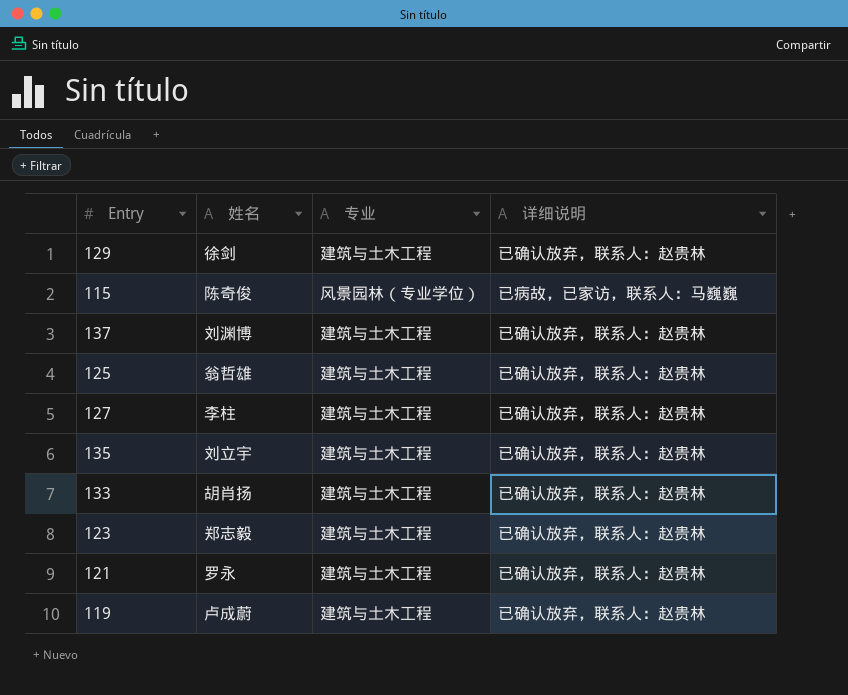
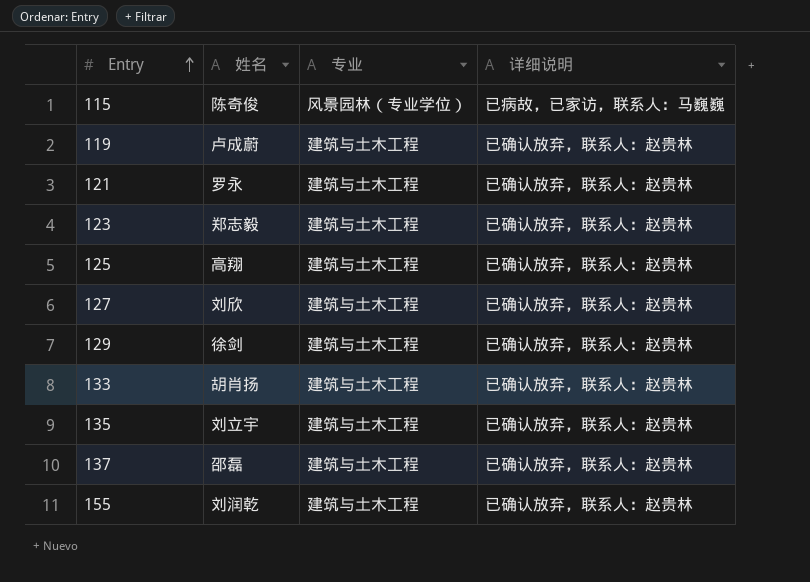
row order: none -> Entry ascending
125 | 姓名: 翁哲雄 -> 高翔
127 | 姓名: 李柱 -> 刘欣
137 | 姓名: 刘渊博 -> 邵磊
row 155: none -> 刘润乾 | 建筑与土木工程 | 已确认放弃，联系人：赵贵林

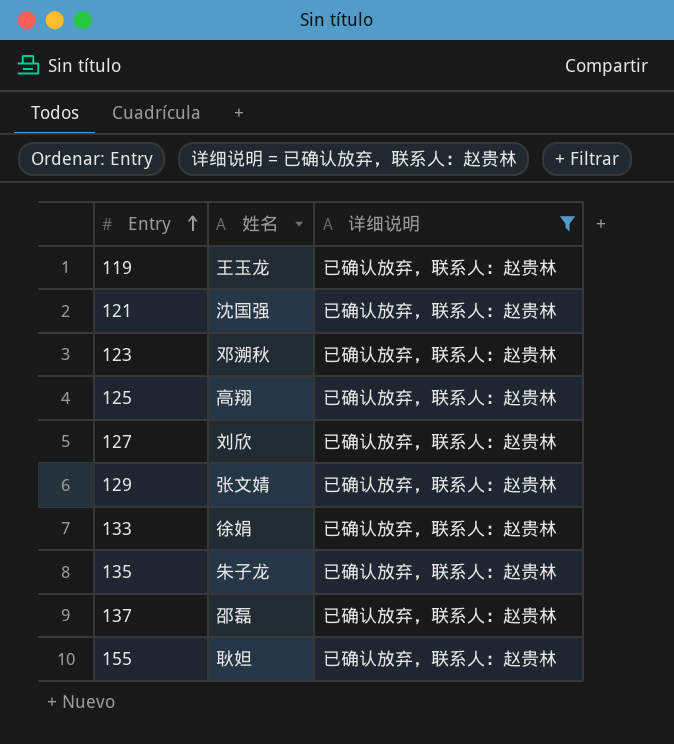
filter: none -> 详细说明 = 已确认放弃，联系人：赵贵林
column 专业 | position: 3 -> none
119 | 姓名: 卢成蔚 -> 王玉龙
121 | 姓名: 罗永 -> 沈国强
123 | 姓名: 郑志毅 -> 邓溯秋
129 | 姓名: 徐剑 -> 张文婧
133 | 姓名: 胡肖扬 -> 徐娟
135 | 姓名: 刘立宇 -> 朱子龙
155 | 姓名: 刘润乾 -> 耿妲

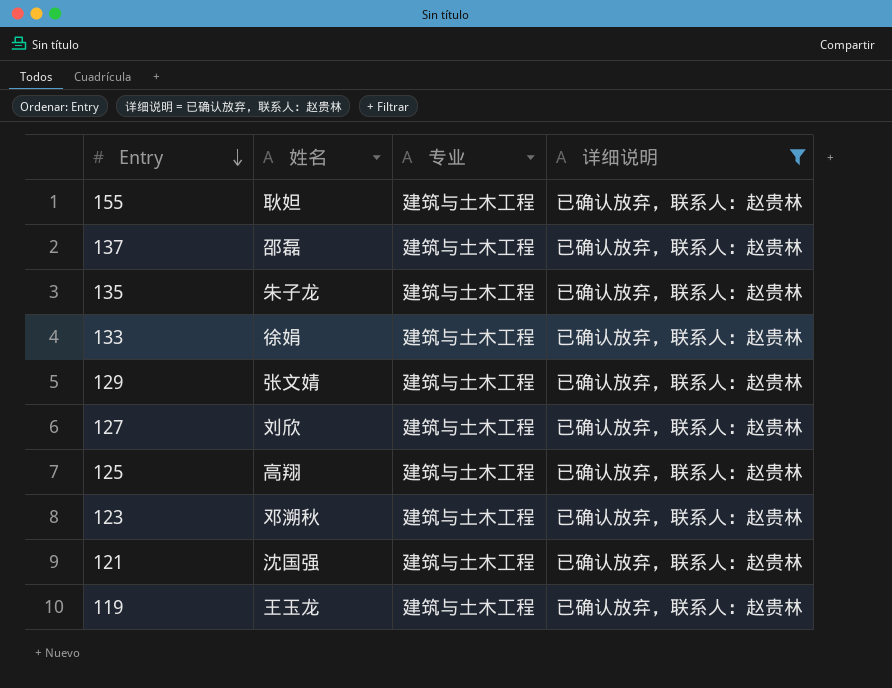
row order: Entry ascending -> Entry descending
column 专业 | position: none -> 3

